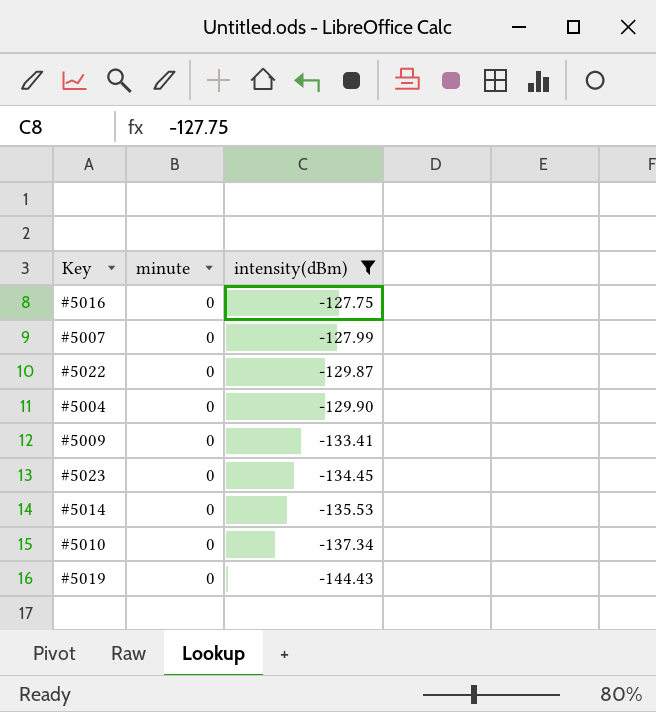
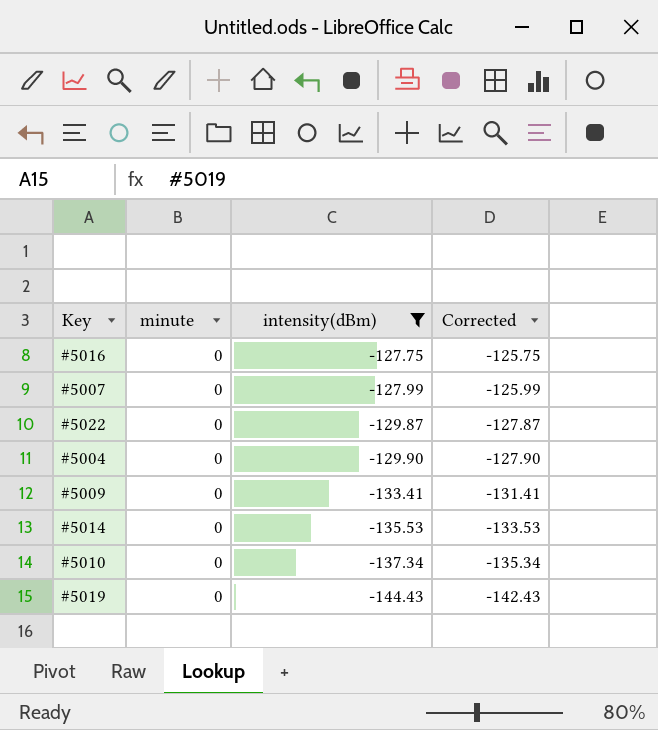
column Corrected | formula: none -> [intensity(dBm)] + 2
row #5023: 0 | -134.45 -> none

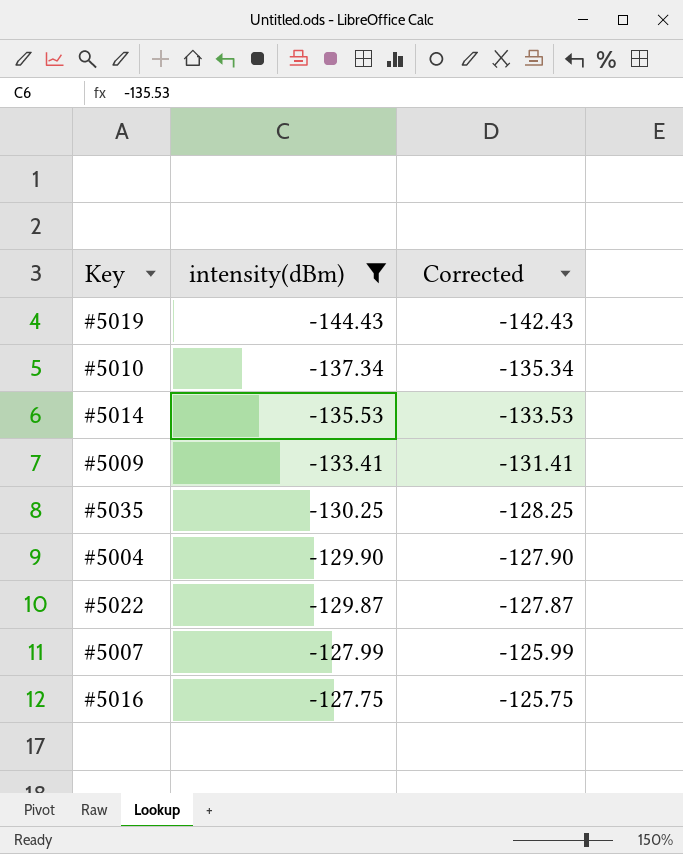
row order: intensity(dBm) descending -> intensity(dBm) ascending
column minute | position: 2 -> none
row #5035: none -> -130.25 | -128.25

